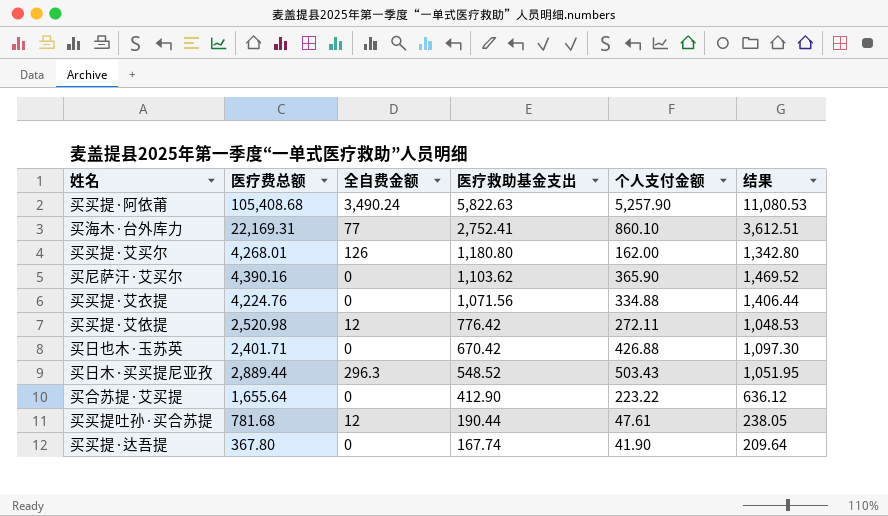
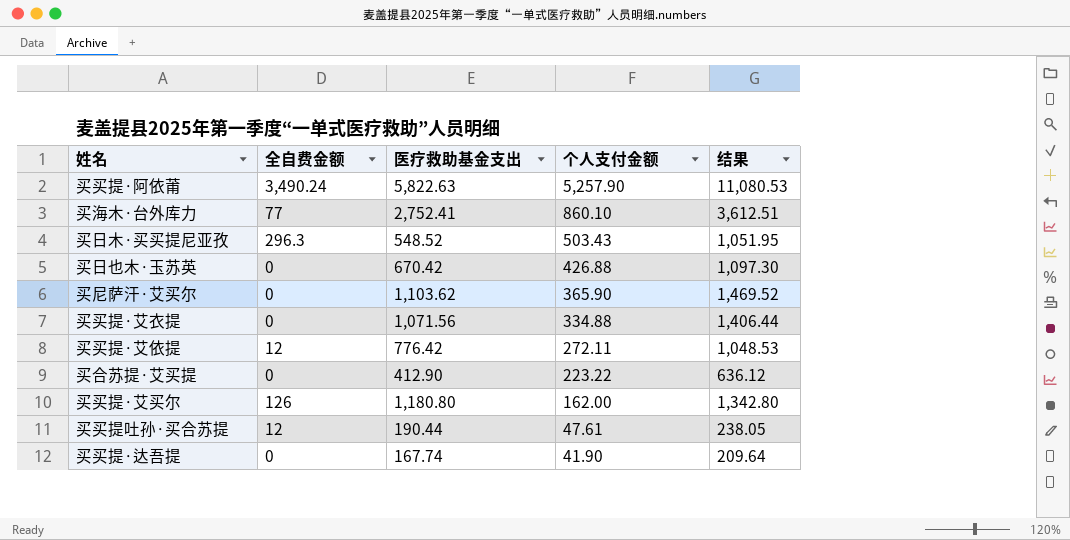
row order: 医疗救助基金支出 descending -> 个人支付金额 descending
column 医疗费总额 | position: 2 -> none

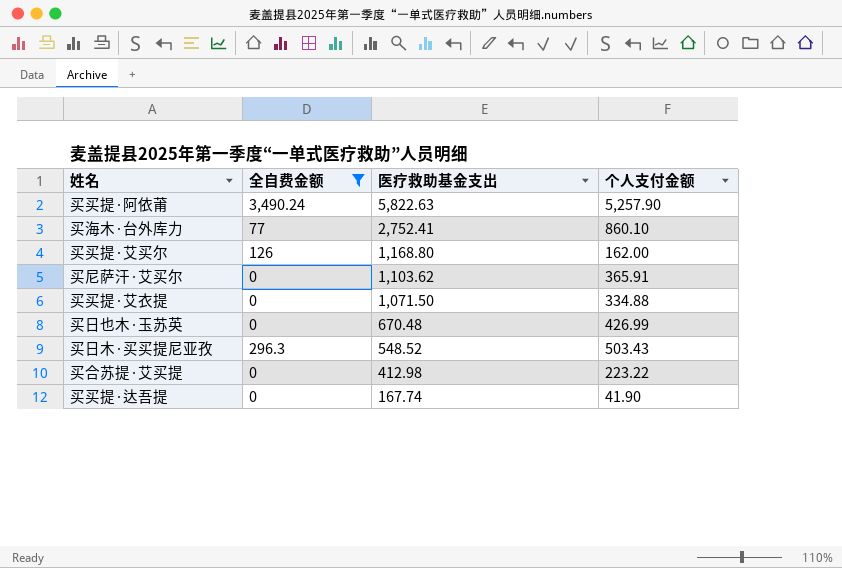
filter: none -> 全自费金额 != 12
row order: 个人支付金额 descending -> 医疗救助基金支出 descending
column 结果 | formula: [医疗救助基金支出] + [个人支付金额] -> none
买买提·艾买尔 | 医疗救助基金支出: 1,180.80 -> 1,168.80
买尼萨汗·艾买尔 | 个人支付金额: 365.90 -> 365.91
买买提·艾衣提 | 医疗救助基金支出: 1,071.56 -> 1,071.50
买日也木·玉苏英 | 医疗救助基金支出: 670.42 -> 670.48
买日也木·玉苏英 | 个人支付金额: 426.88 -> 426.99
买合苏提·艾买提 | 医疗救助基金支出: 412.90 -> 412.98

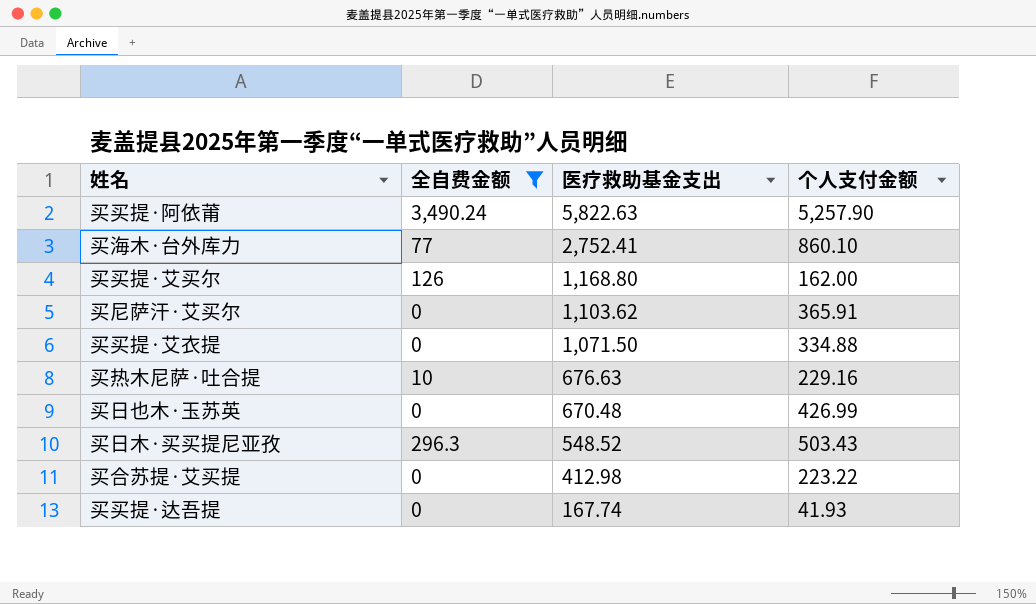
row 买热木尼萨·吐合提: none -> 10 | 676.63 | 229.16
买买提·达吾提 | 个人支付金额: 41.90 -> 41.93

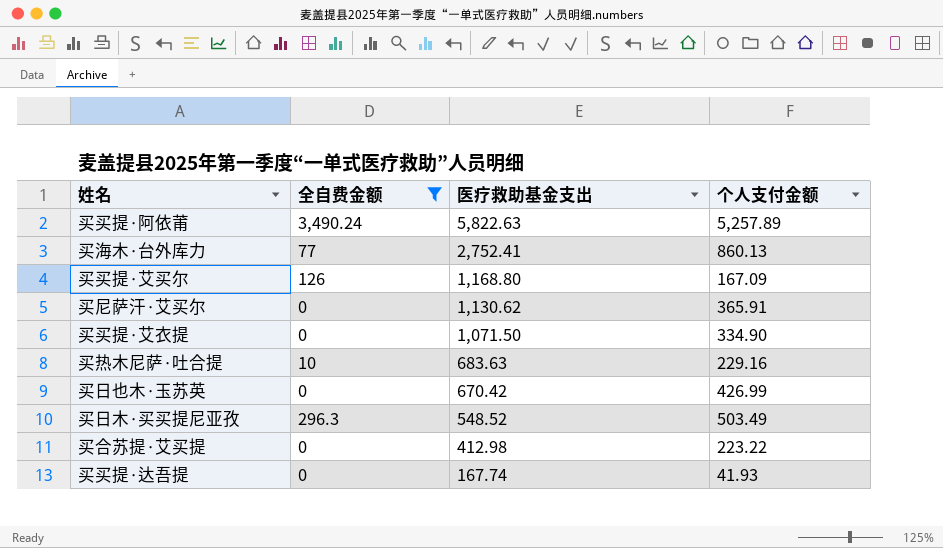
买买提·阿依莆 | 个人支付金额: 5,257.90 -> 5,257.89
买海木·台外库力 | 个人支付金额: 860.10 -> 860.13
买买提·艾买尔 | 个人支付金额: 162.00 -> 167.09
买尼萨汗·艾买尔 | 医疗救助基金支出: 1,103.62 -> 1,130.62
买买提·艾衣提 | 个人支付金额: 334.88 -> 334.90
买热木尼萨·吐合提 | 医疗救助基金支出: 676.63 -> 683.63
买日也木·玉苏英 | 医疗救助基金支出: 670.48 -> 670.42
买日木·买买提尼亚孜 | 个人支付金额: 503.43 -> 503.49

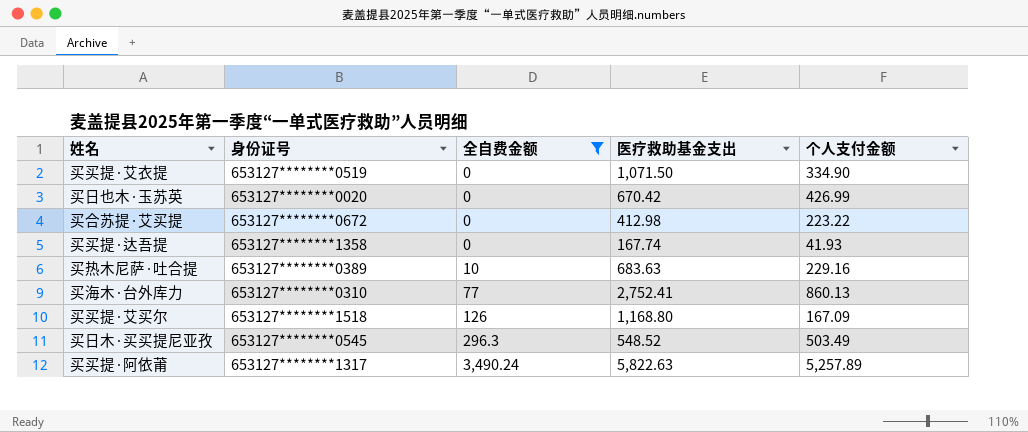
row order: 医疗救助基金支出 descending -> 全自费金额 ascending
column 身份证号 | position: none -> 2
row 买尼萨汗·艾买尔: 0 | 1,130.62 | 365.91 -> none

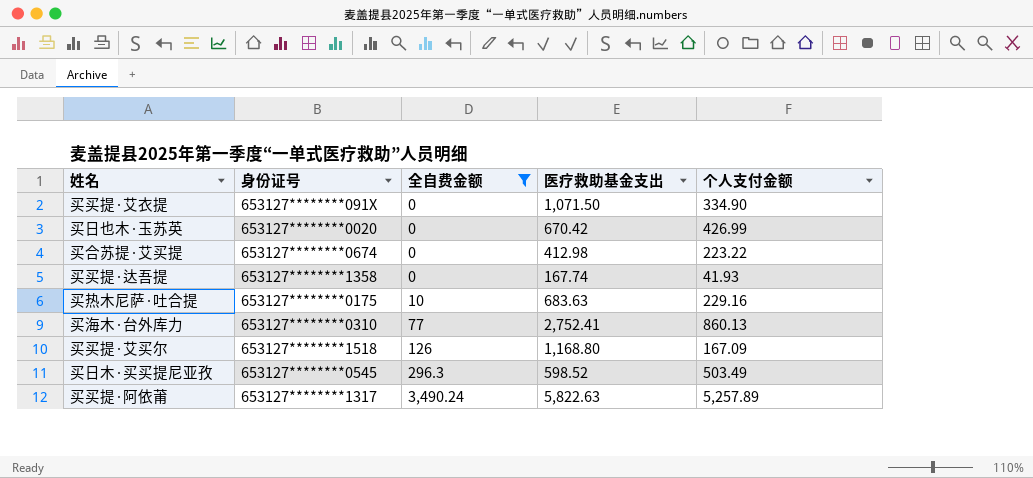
买买提·艾衣提 | 身份证号: 653127********0519 -> 653127********091X
买合苏提·艾买提 | 身份证号: 653127********0672 -> 653127********0674
买热木尼萨·吐合提 | 身份证号: 653127********0389 -> 653127********0175
买日木·买买提尼亚孜 | 医疗救助基金支出: 548.52 -> 598.52

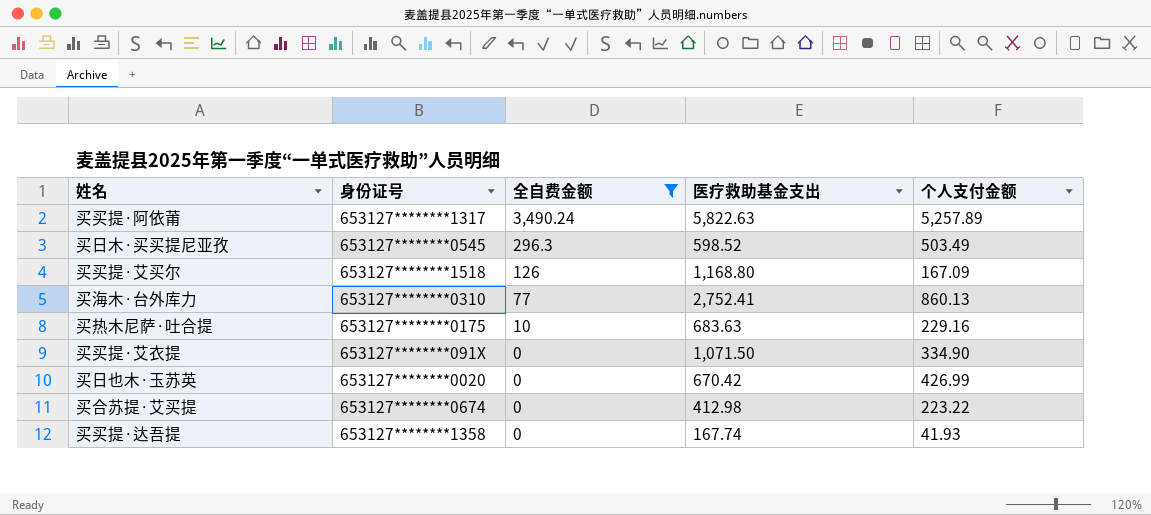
row order: 全自费金额 ascending -> 全自费金额 descending

